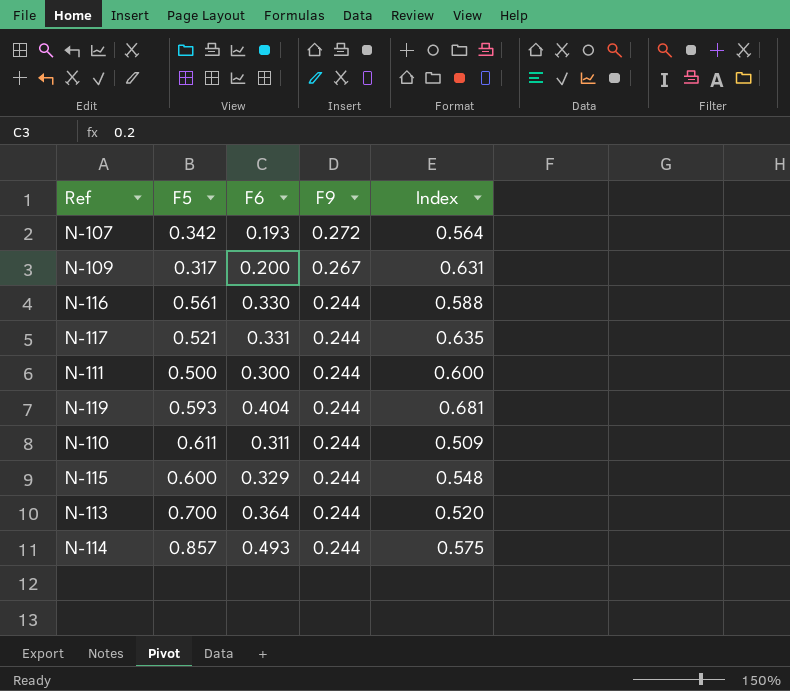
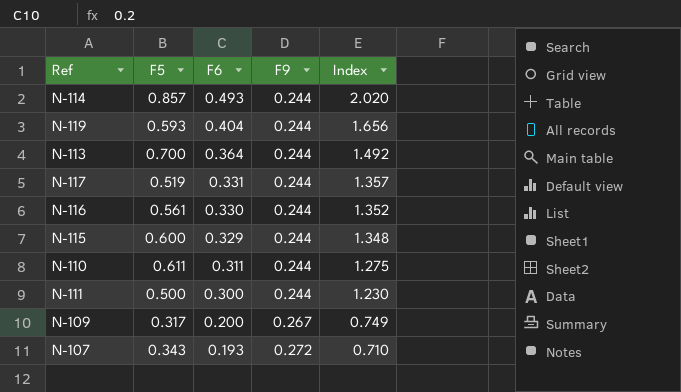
row order: F9 descending -> F6 descending
column Index | formula: [F6] / [F5] -> [F6] / [F9]
N-117 | F5: 0.521 -> 0.519
N-107 | F5: 0.342 -> 0.343

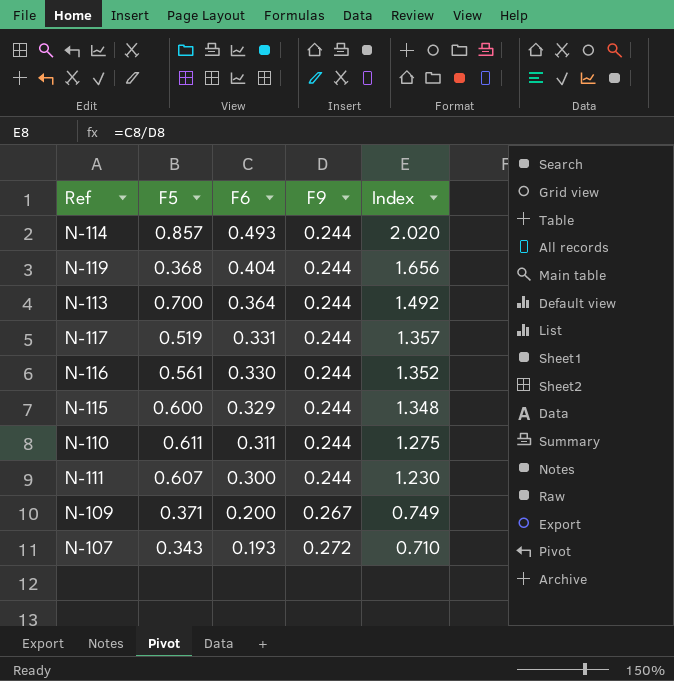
N-119 | F5: 0.593 -> 0.368
N-111 | F5: 0.500 -> 0.607
N-109 | F5: 0.317 -> 0.371

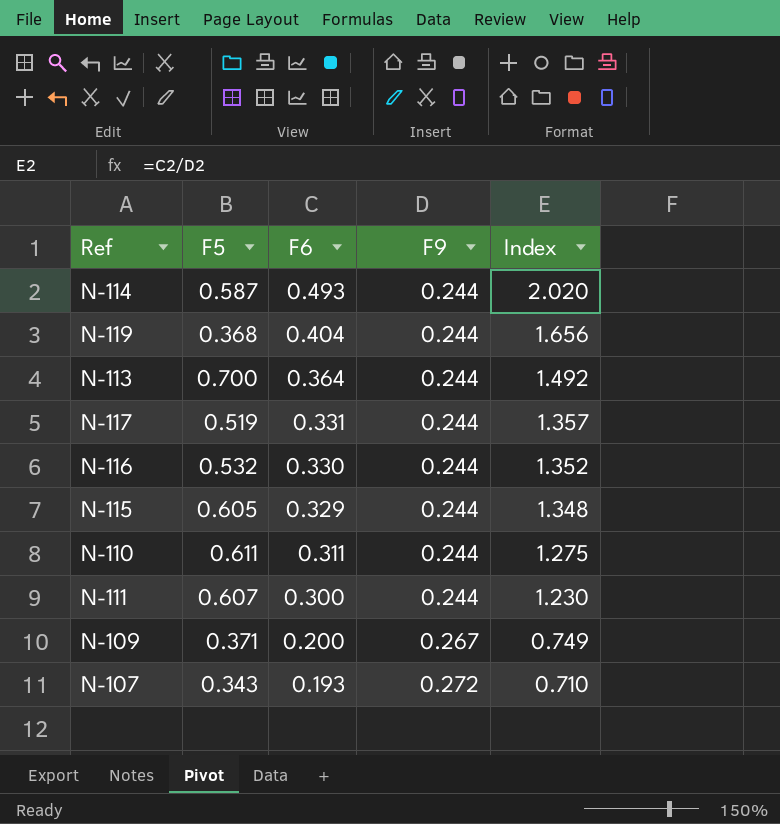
N-114 | F5: 0.857 -> 0.587
N-116 | F5: 0.561 -> 0.532
N-115 | F5: 0.600 -> 0.605

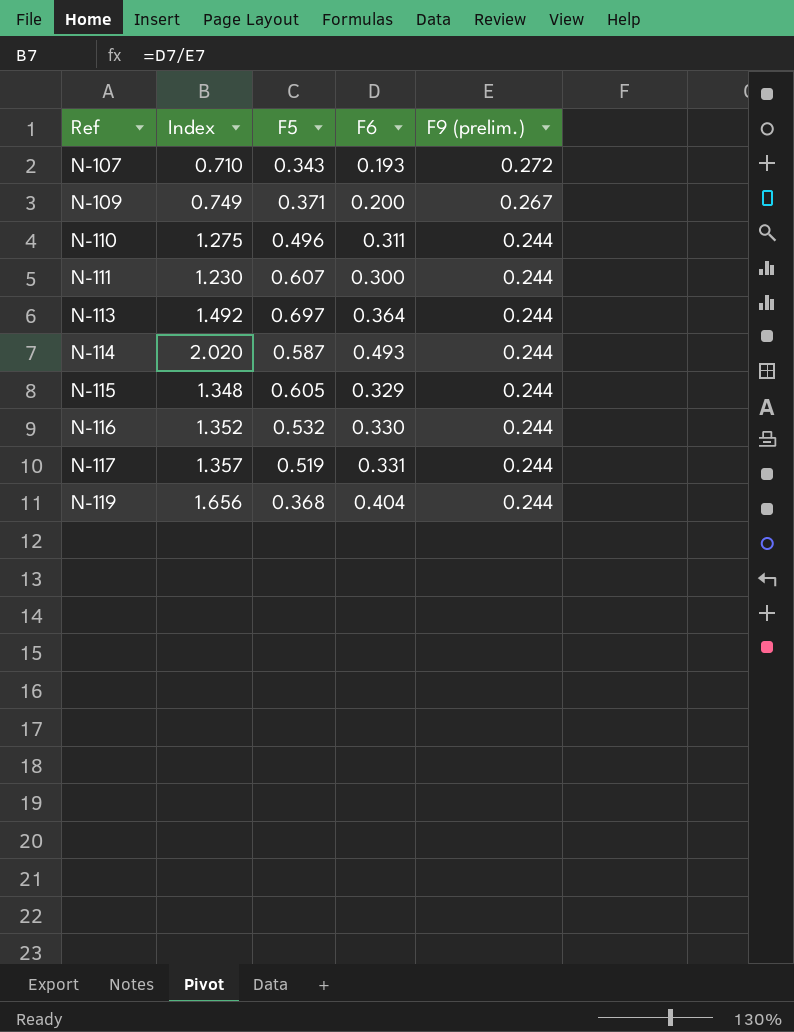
row order: F6 descending -> Ref ascending
column Index | position: 5 -> 2
column name: F9 -> F9 (prelim.)
N-110 | F5: 0.611 -> 0.496
N-113 | F5: 0.700 -> 0.697

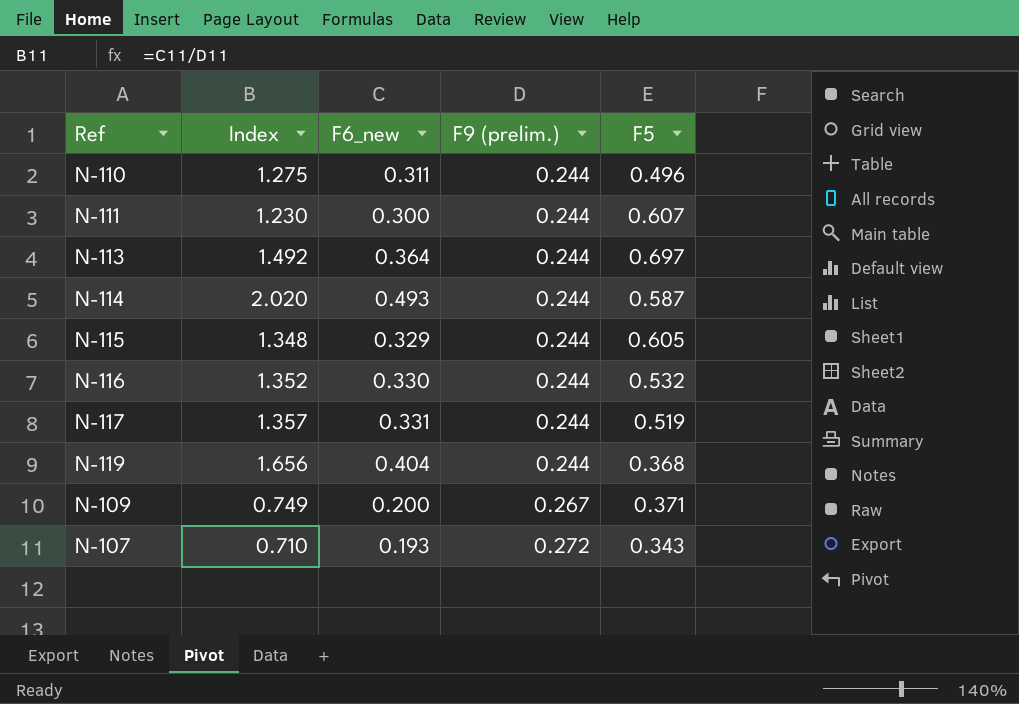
row order: Ref ascending -> F9 (prelim.) ascending
column name: F6 -> F6_new
column F5 | position: 3 -> 5

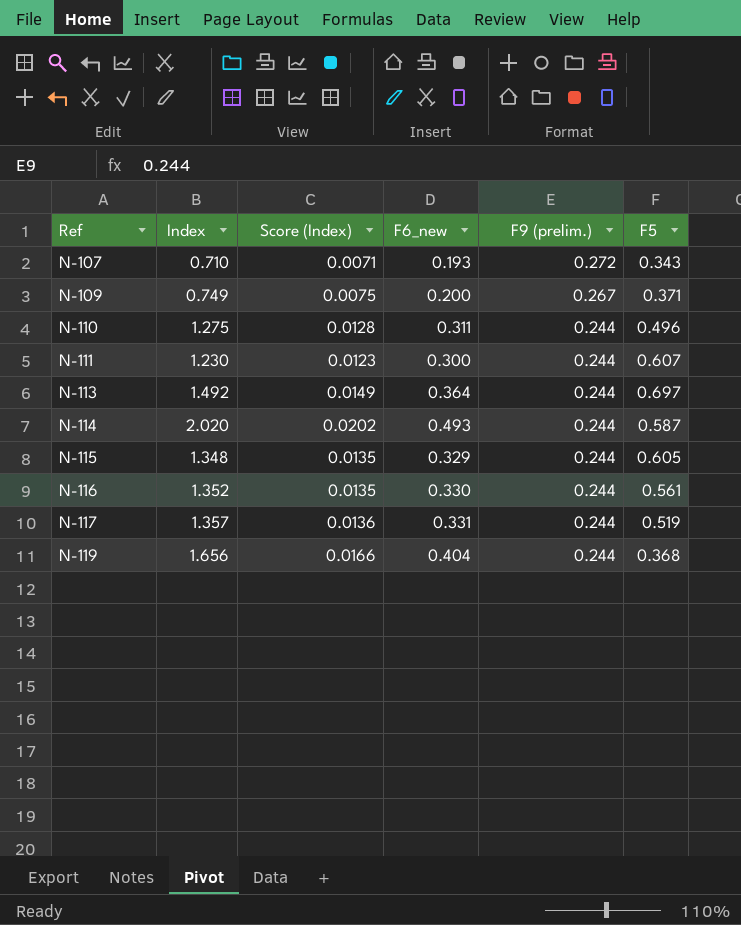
row order: F9 (prelim.) ascending -> Ref ascending
column Score (Index) | formula: none -> [Index] * 0.01
N-116 | F5: 0.532 -> 0.561

